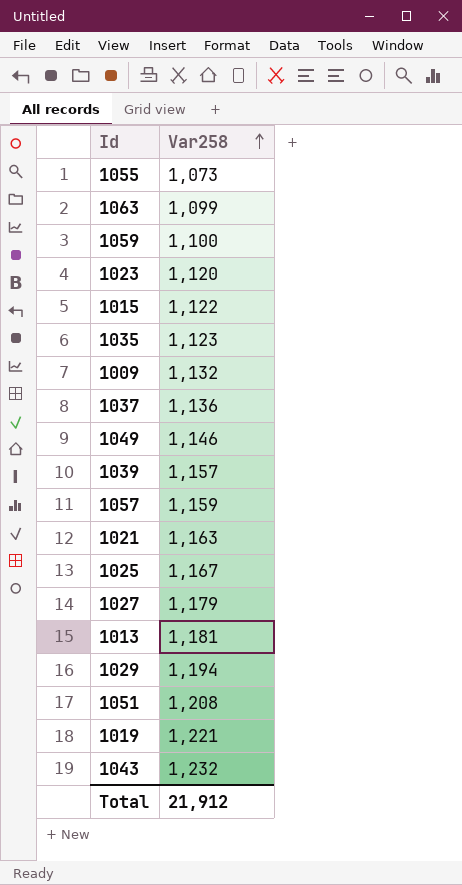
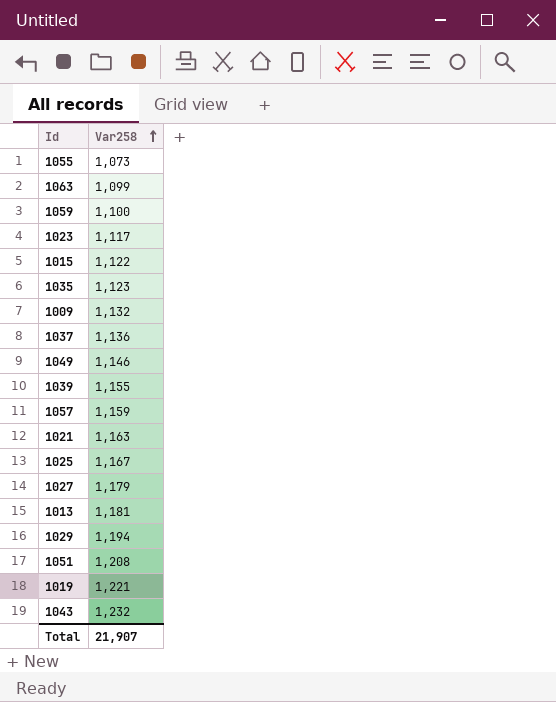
1023 | Var258: 1,120 -> 1,117
1039 | Var258: 1,157 -> 1,155
Total | Var258: 21,912 -> 21,907

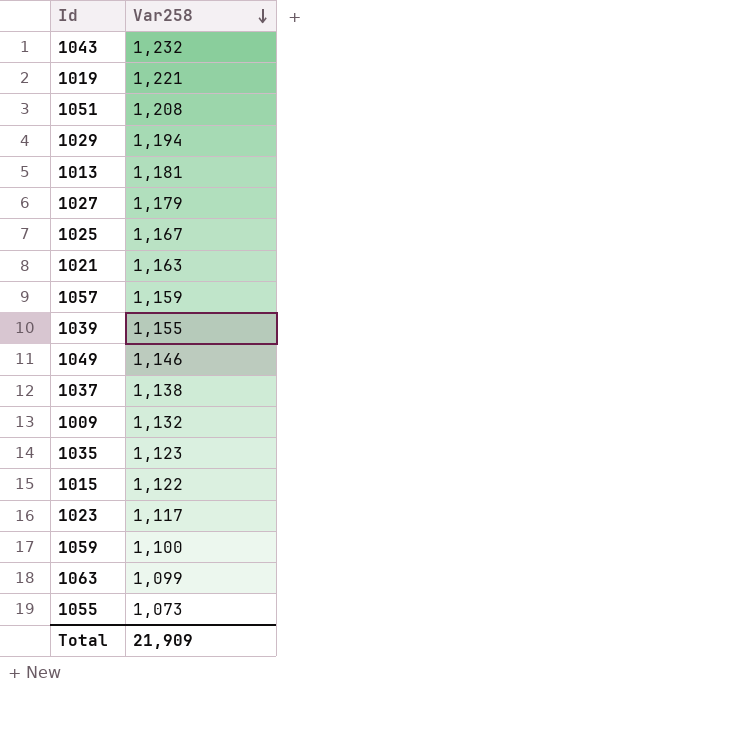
row order: Var258 ascending -> Var258 descending
1037 | Var258: 1,136 -> 1,138
Total | Var258: 21,907 -> 21,909

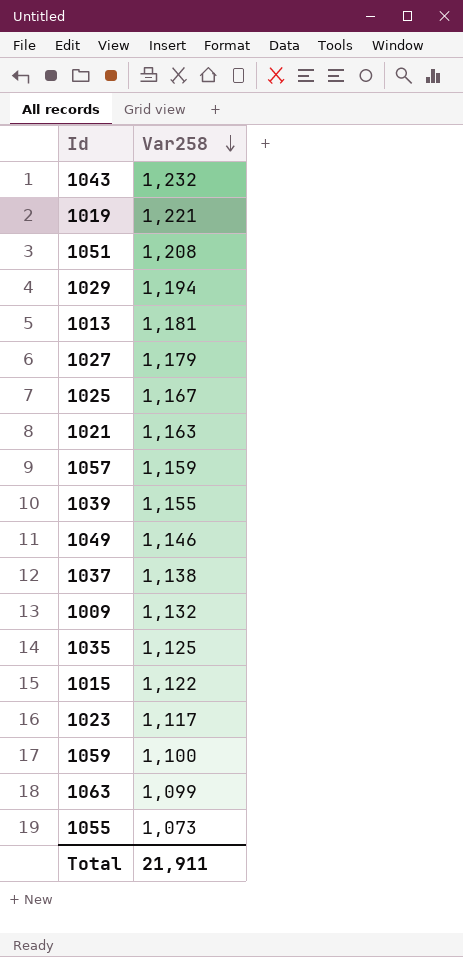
1035 | Var258: 1,123 -> 1,125
Total | Var258: 21,909 -> 21,911

